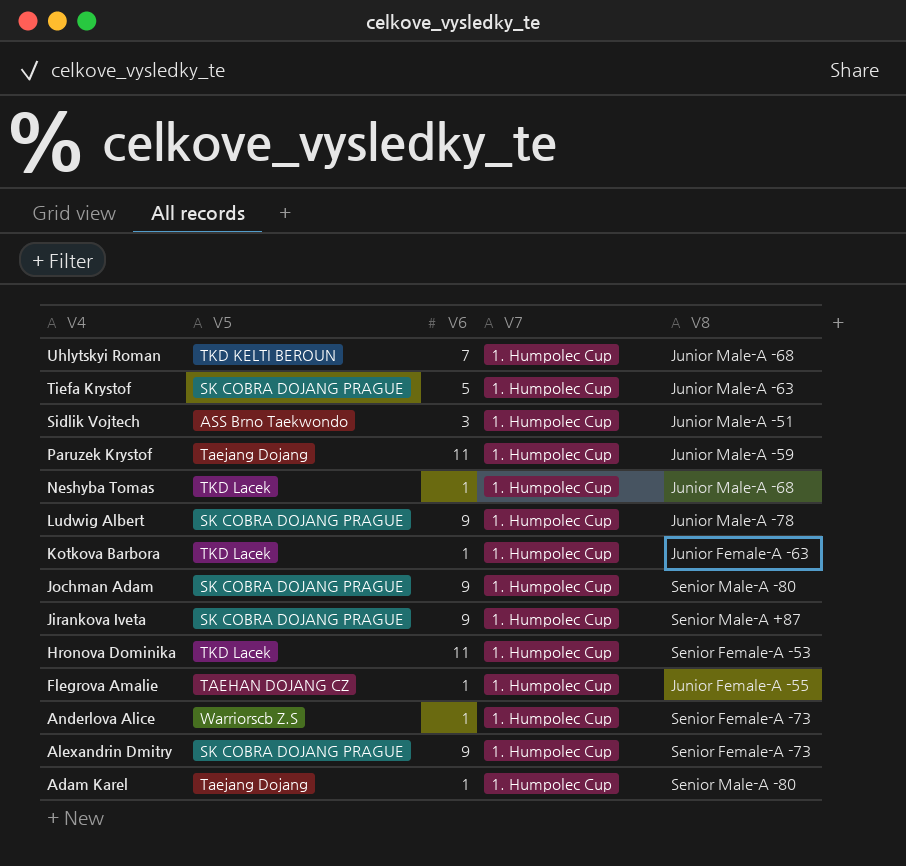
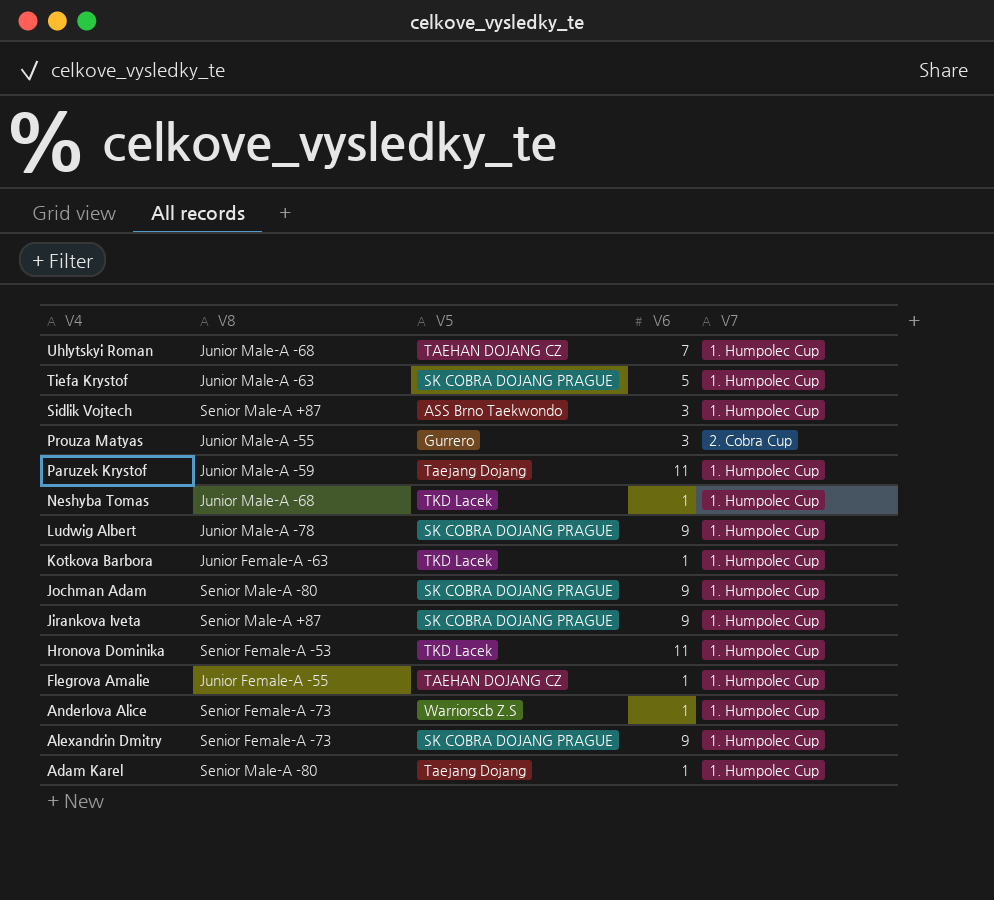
column V8 | position: 5 -> 2
Uhlytskyi Roman | V5: TKD KELTI BEROUN -> TAEHAN DOJANG CZ
Sidlik Vojtech | V8: Junior Male-A -51 -> Senior Male-A +87
row Prouza Matyas: none -> Junior Male-A -55 | Gurrero | 3 | 2. Cobra Cup

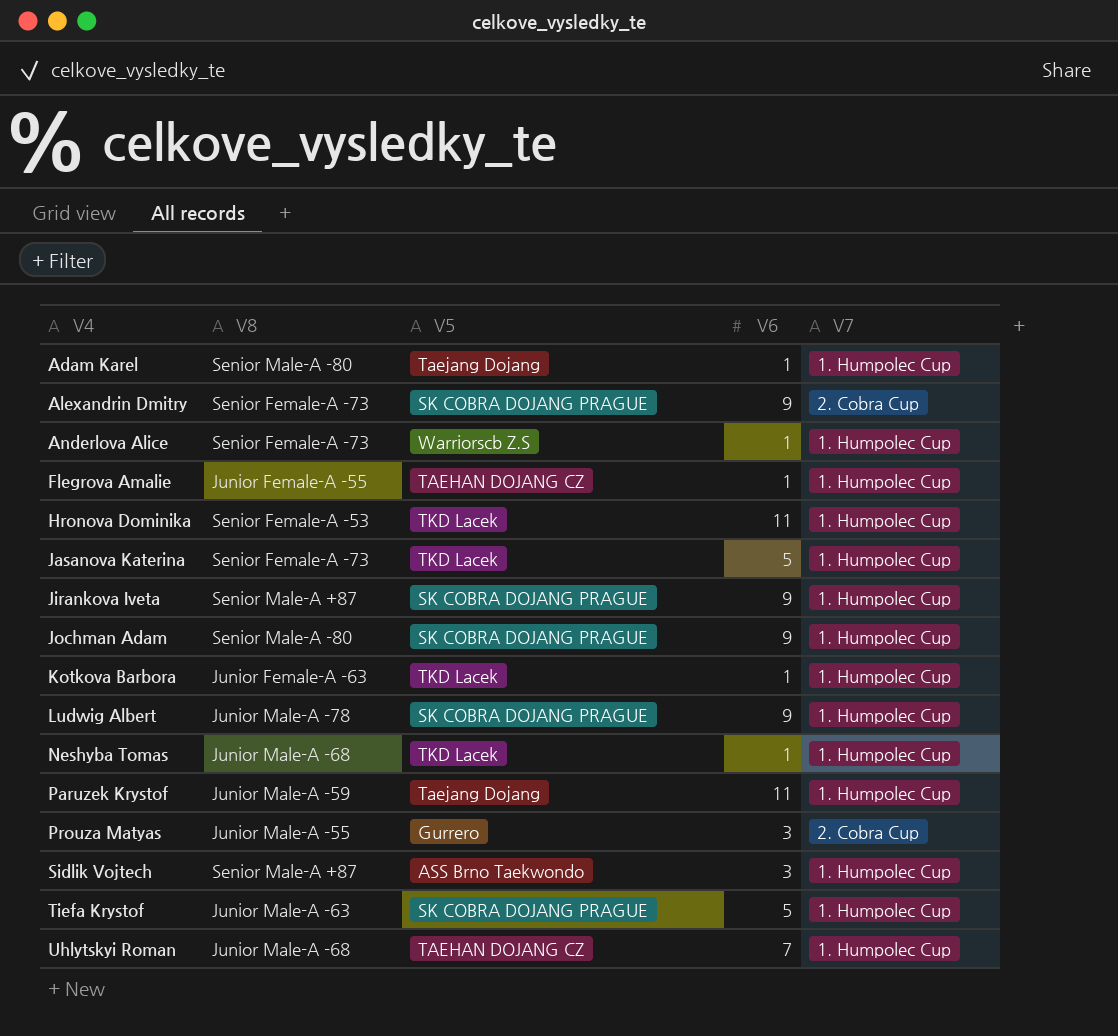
row order: V4 descending -> V4 ascending
Alexandrin Dmitry | V7: 1. Humpolec Cup -> 2. Cobra Cup
row Jasanova Katerina: none -> Senior Female-A -73 | TKD Lacek | 5 | 1. Humpolec Cup

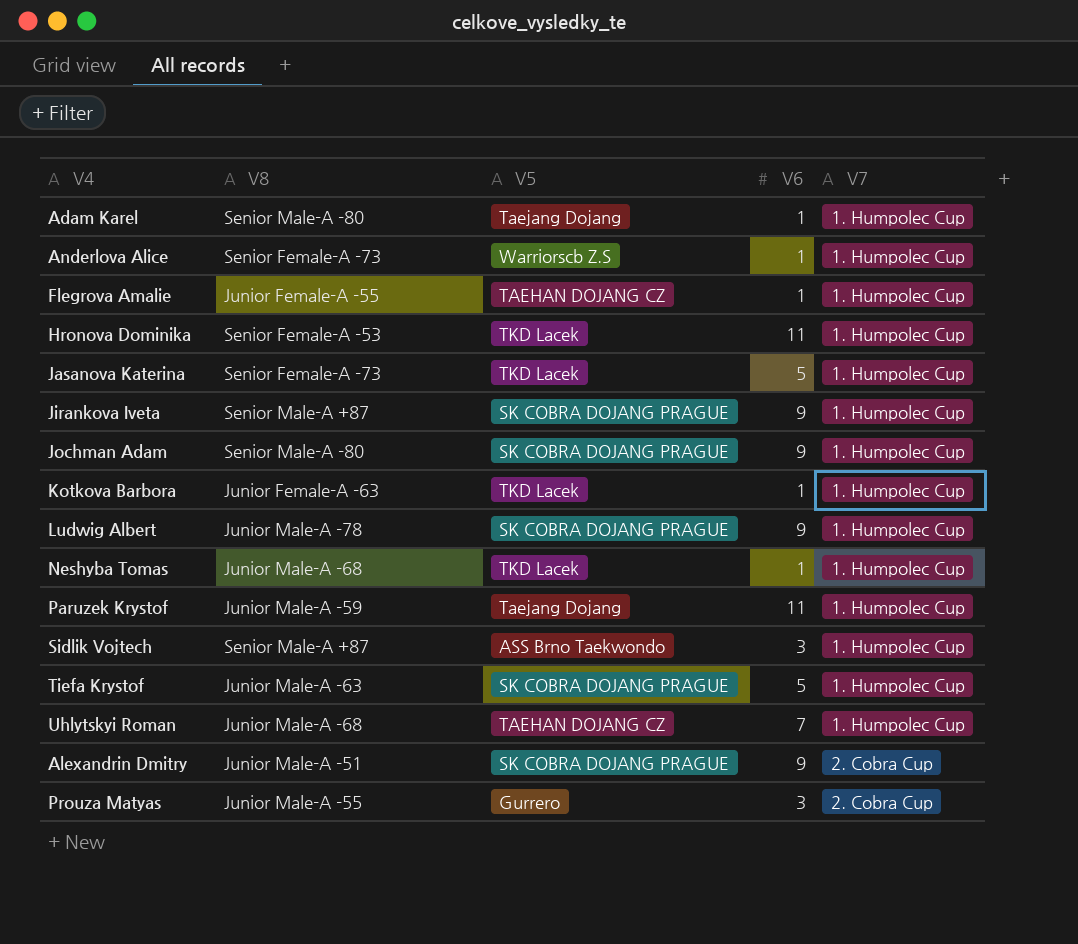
row order: V4 ascending -> V7 ascending
Alexandrin Dmitry | V8: Senior Female-A -73 -> Junior Male-A -51

